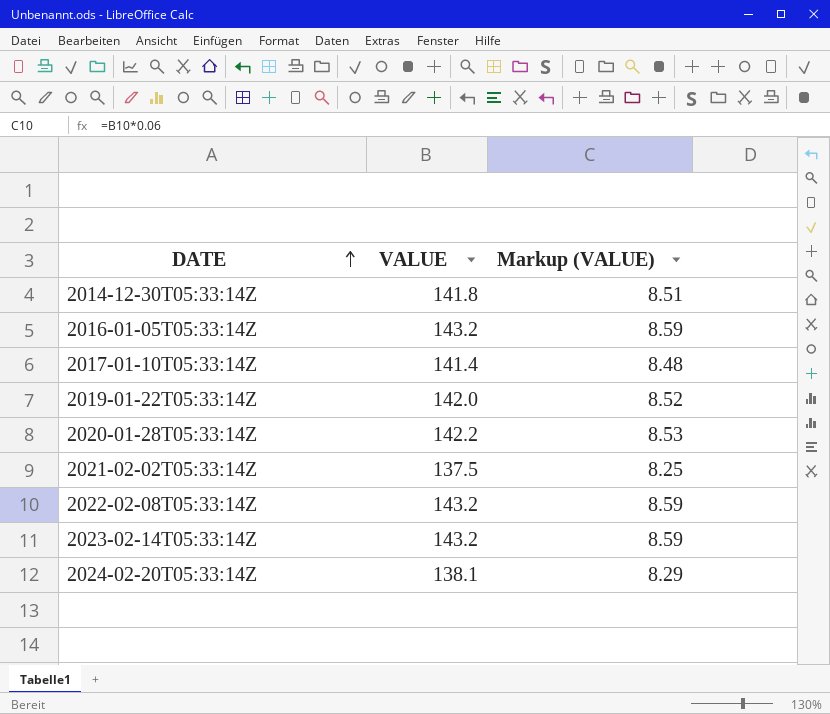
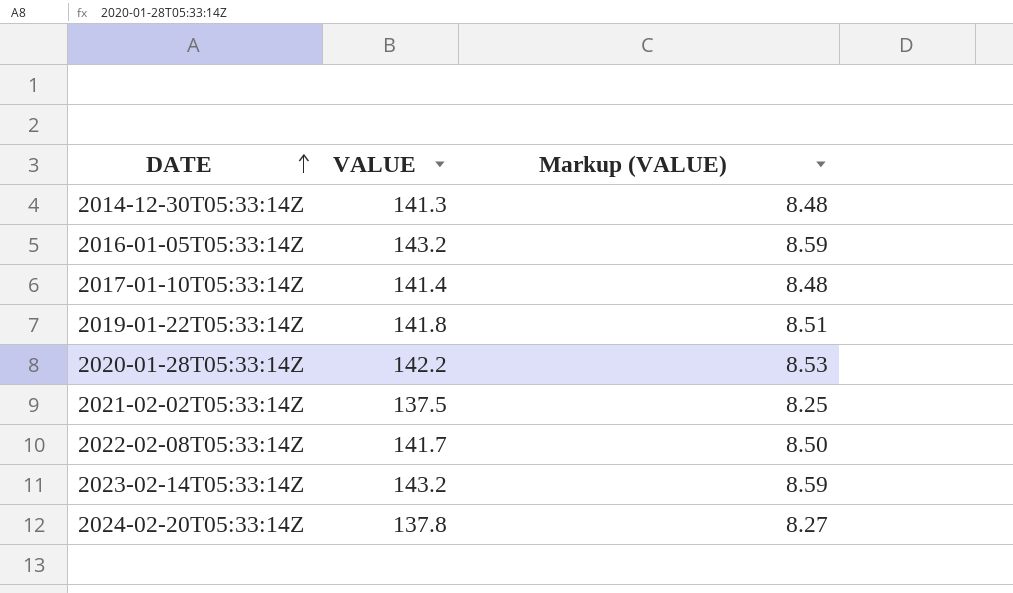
2014-12-30T05:33:14Z | VALUE: 141.8 -> 141.3
2014-12-30T05:33:14Z | Markup (VALUE): 8.51 -> 8.48
2019-01-22T05:33:14Z | VALUE: 142.0 -> 141.8
2019-01-22T05:33:14Z | Markup (VALUE): 8.52 -> 8.51
2022-02-08T05:33:14Z | VALUE: 143.2 -> 141.7
2022-02-08T05:33:14Z | Markup (VALUE): 8.59 -> 8.50
2024-02-20T05:33:14Z | VALUE: 138.1 -> 137.8
2024-02-20T05:33:14Z | Markup (VALUE): 8.29 -> 8.27

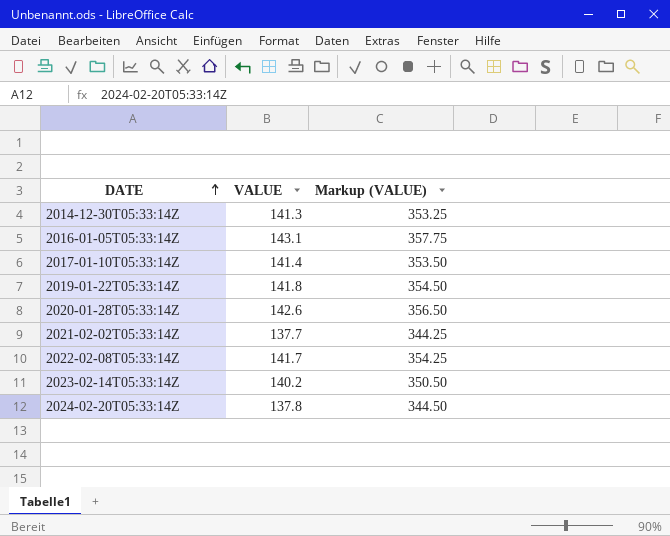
column Markup (VALUE) | formula: [VALUE] * 0.06 -> [VALUE] * 2.5
2016-01-05T05:33:14Z | VALUE: 143.2 -> 143.1
2020-01-28T05:33:14Z | VALUE: 142.2 -> 142.6
2021-02-02T05:33:14Z | VALUE: 137.5 -> 137.7
2023-02-14T05:33:14Z | VALUE: 143.2 -> 140.2

